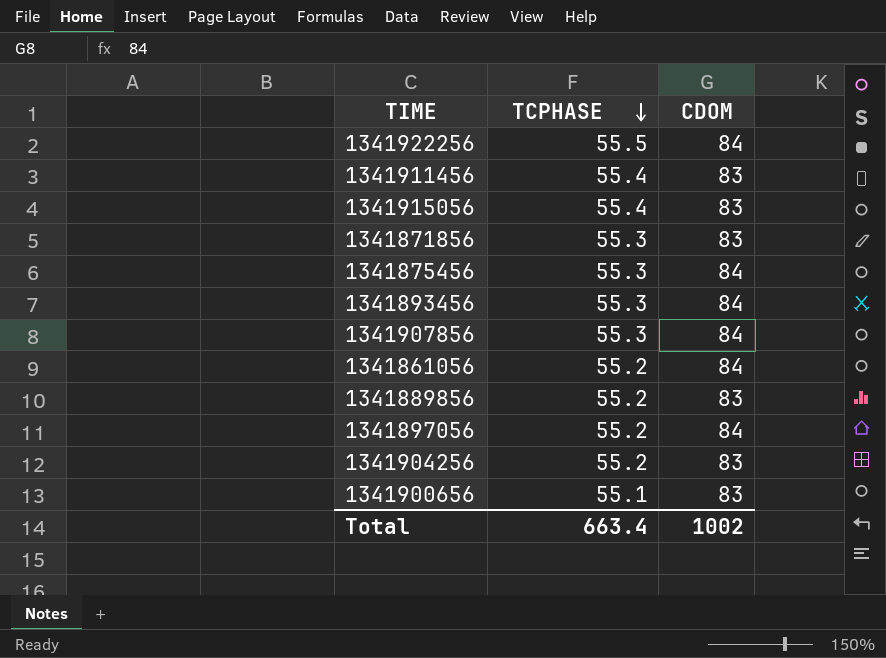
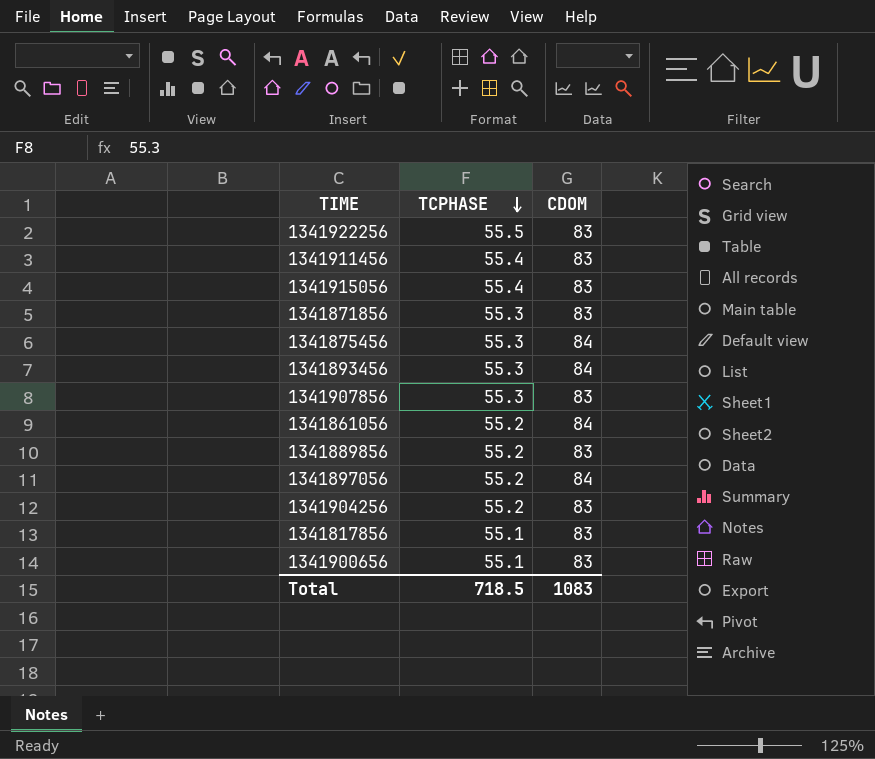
1341922256 | CDOM: 84 -> 83
1341907856 | CDOM: 84 -> 83
row 1341817856: none -> 55.1 | 83
Total | TCPHASE: 663.4 -> 718.5
Total | CDOM: 1002 -> 1083

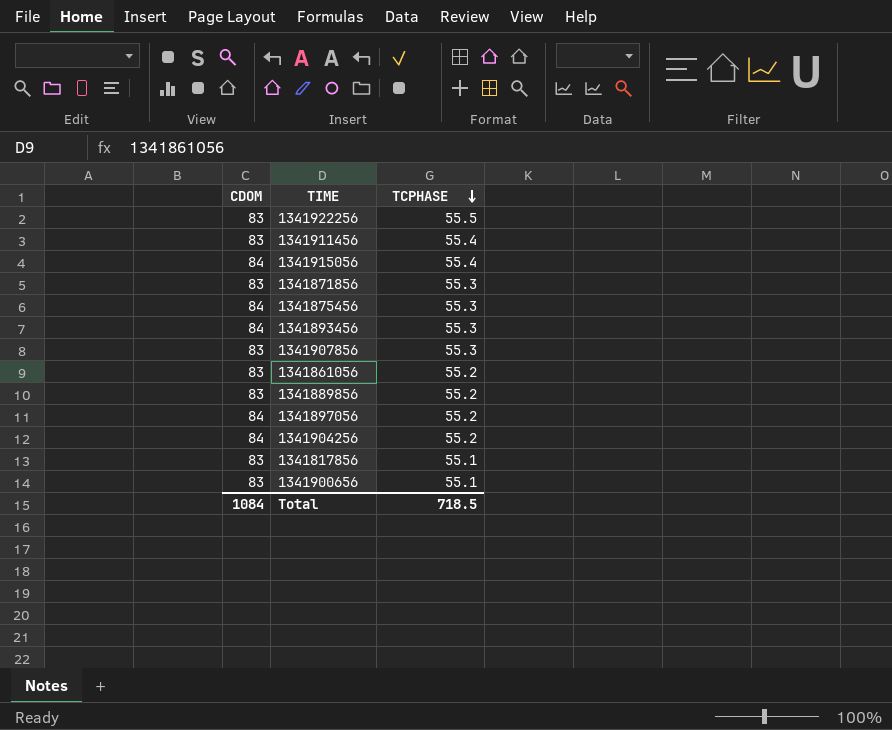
column CDOM | position: 3 -> 1
1341915056 | CDOM: 83 -> 84
1341861056 | CDOM: 84 -> 83
1341904256 | CDOM: 83 -> 84
Total | CDOM: 1083 -> 1084

